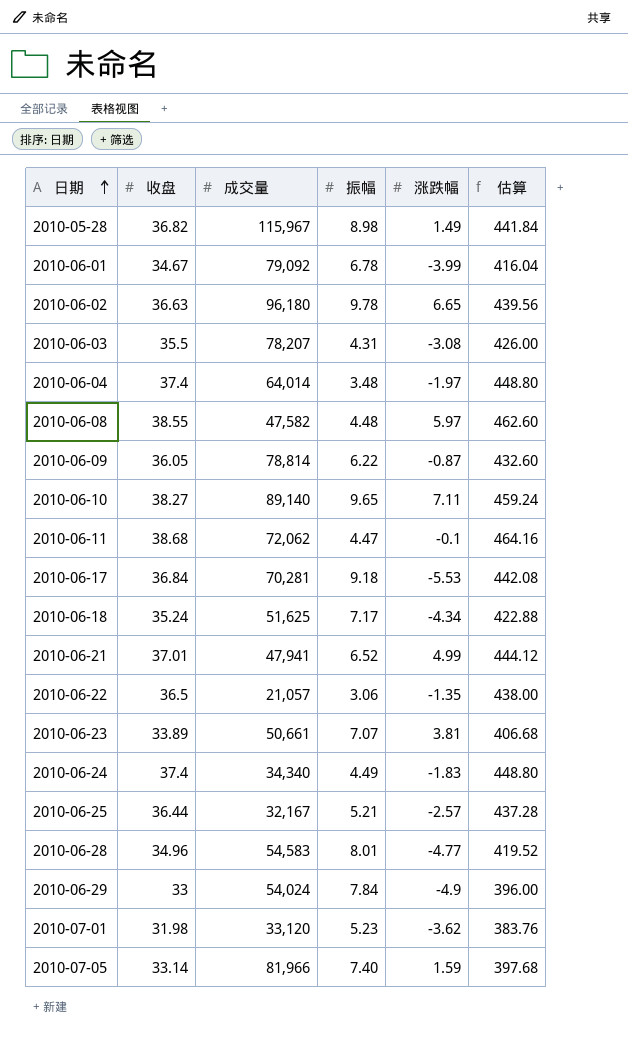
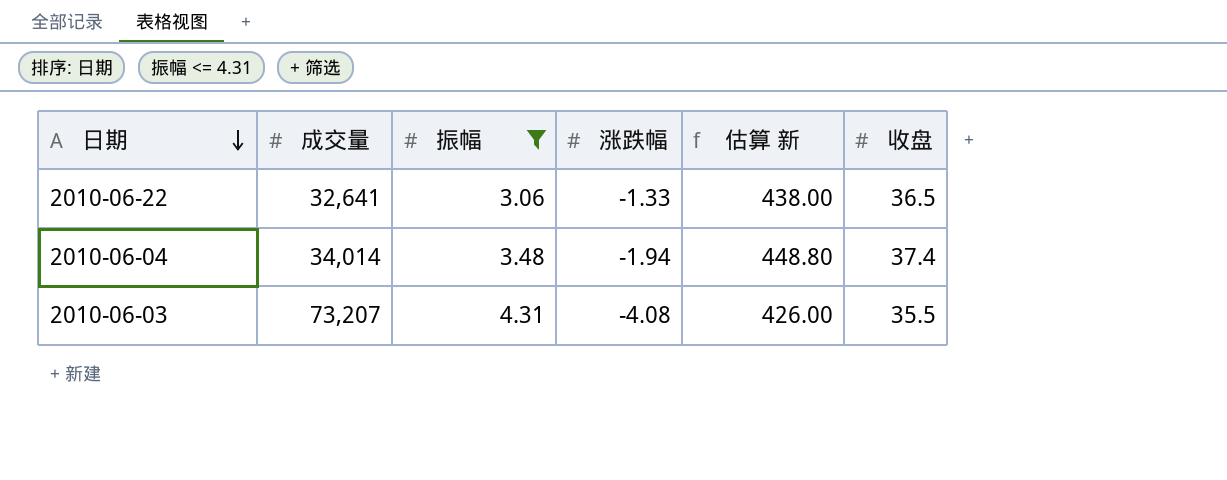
filter: none -> 振幅 <= 4.31
row order: 日期 ascending -> 日期 descending
column name: 估算 -> 估算 新
column 收盘 | position: 2 -> 6
2010-06-22 | 成交量: 21,057 -> 32,641
2010-06-22 | 涨跌幅: -1.35 -> -1.33
2010-06-04 | 成交量: 64,014 -> 34,014
2010-06-04 | 涨跌幅: -1.97 -> -1.94
2010-06-03 | 成交量: 78,207 -> 73,207
2010-06-03 | 涨跌幅: -3.08 -> -4.08

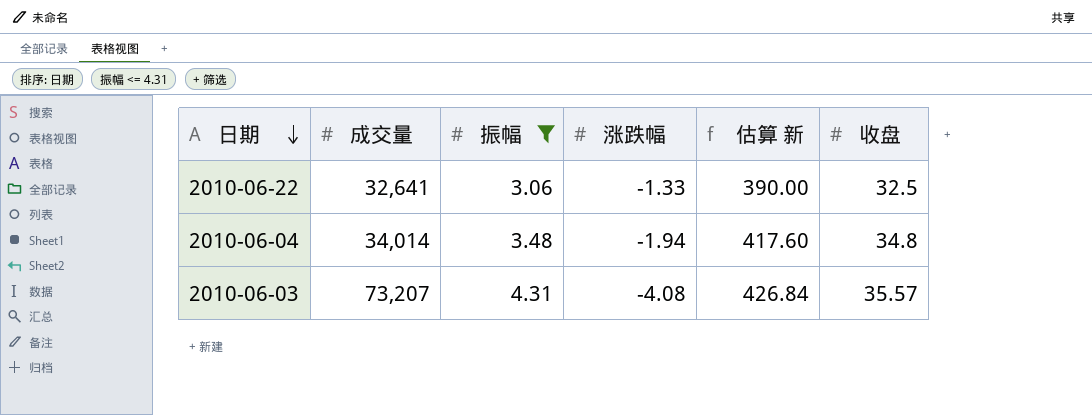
2010-06-22 | 估算 新: 438.00 -> 390.00
2010-06-22 | 收盘: 36.5 -> 32.5
2010-06-04 | 估算 新: 448.80 -> 417.60
2010-06-04 | 收盘: 37.4 -> 34.8
2010-06-03 | 估算 新: 426.00 -> 426.84
2010-06-03 | 收盘: 35.5 -> 35.57

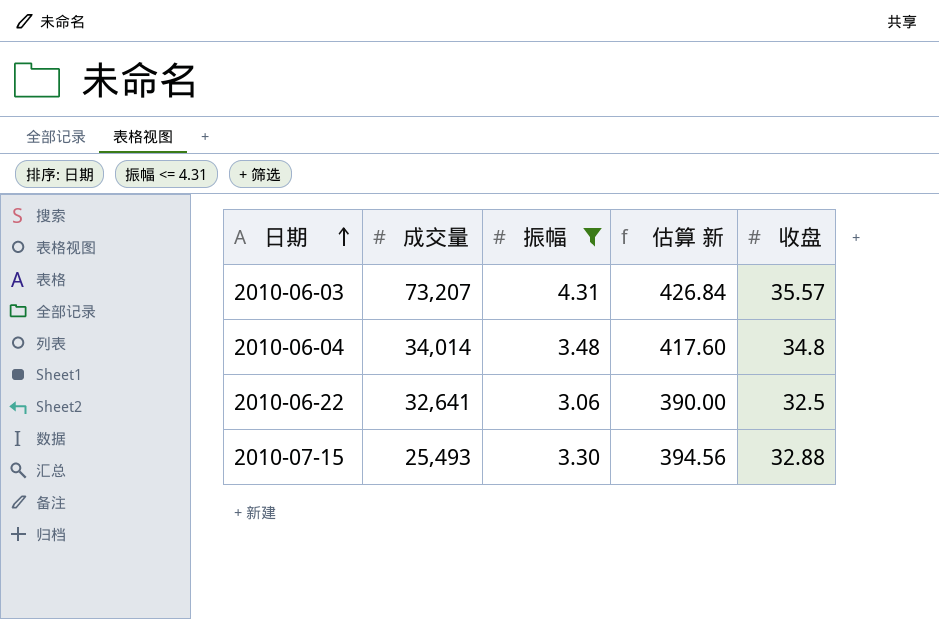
row order: 日期 descending -> 日期 ascending
column 涨跌幅 | position: 4 -> none
row 2010-07-15: none -> 25,493 | 3.30 | 394.56 | 32.88

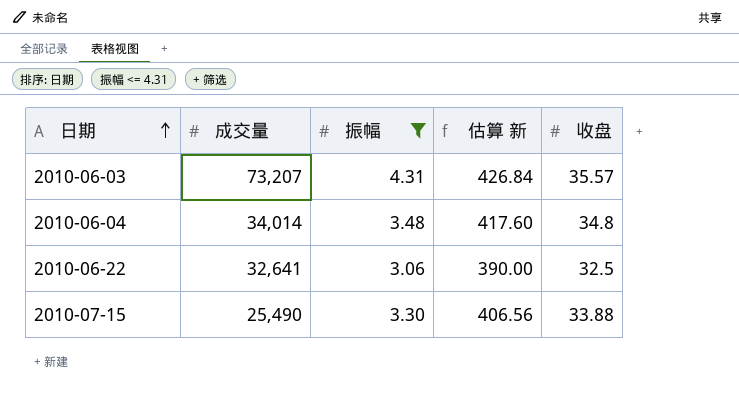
2010-07-15 | 成交量: 25,493 -> 25,490
2010-07-15 | 估算 新: 394.56 -> 406.56
2010-07-15 | 收盘: 32.88 -> 33.88

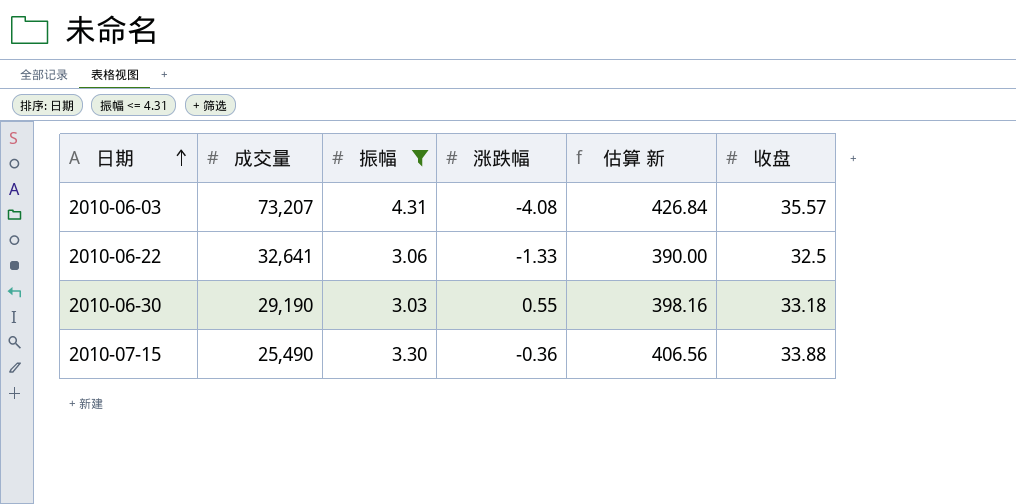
column 涨跌幅 | position: none -> 4
row 2010-06-04: 34,014 | 3.48 | 417.60 | 34.8 -> none
row 2010-06-30: none -> 29,190 | 3.03 | 0.55 | 398.16 | 33.18

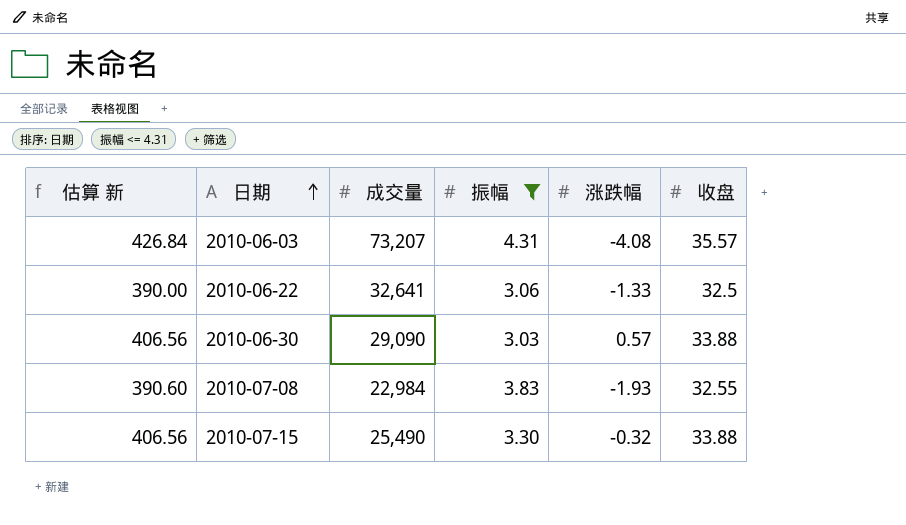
column 估算 新 | position: 5 -> 1
2010-06-30 | 估算 新: 398.16 -> 406.56
2010-06-30 | 成交量: 29,190 -> 29,090
2010-06-30 | 涨跌幅: 0.55 -> 0.57
2010-06-30 | 收盘: 33.18 -> 33.88
row 2010-07-08: none -> 390.60 | 22,984 | 3.83 | -1.93 | 32.55
2010-07-15 | 涨跌幅: -0.36 -> -0.32

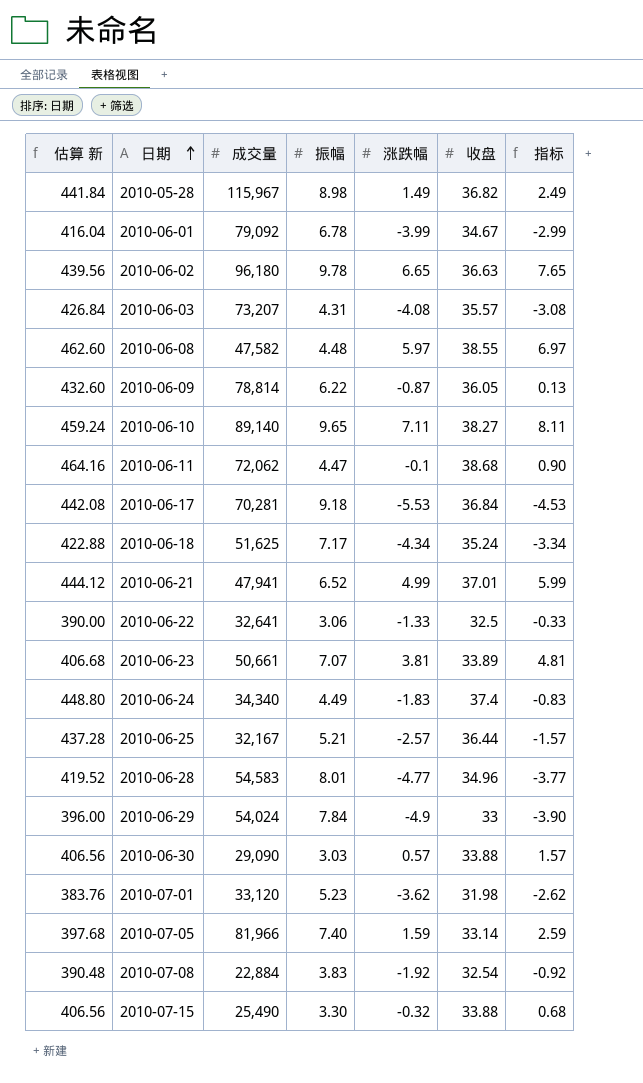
filter: 振幅 <= 4.31 -> none
column 指标 | formula: none -> [涨跌幅] + 1
2010-07-08 | 估算 新: 390.60 -> 390.48
2010-07-08 | 成交量: 22,984 -> 22,884
2010-07-08 | 涨跌幅: -1.93 -> -1.92
2010-07-08 | 收盘: 32.55 -> 32.54

